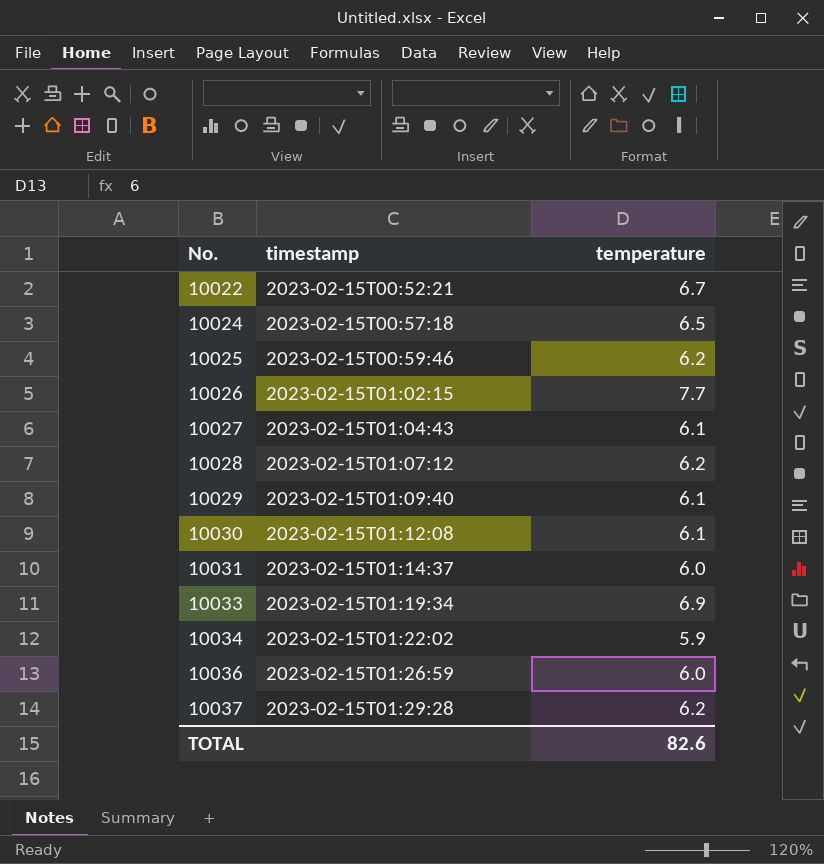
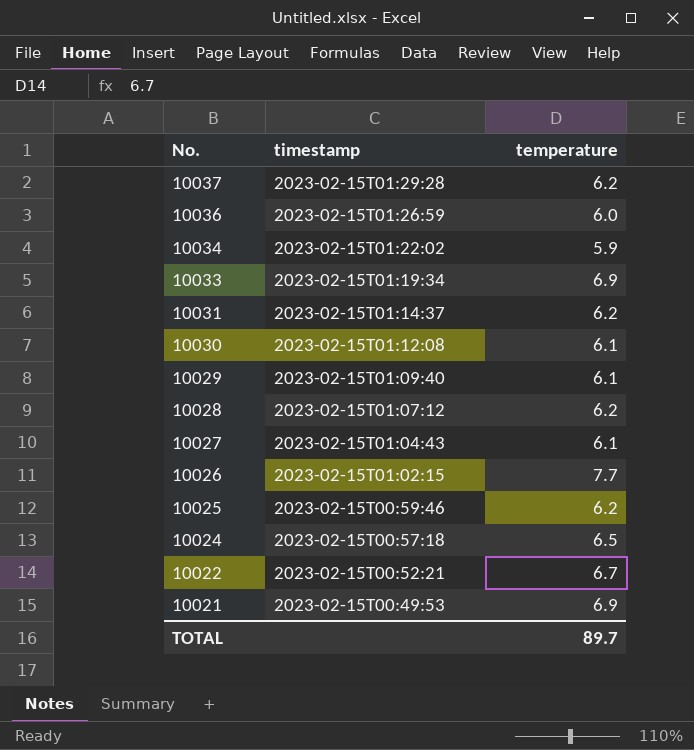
row order: No. ascending -> No. descending
10031 | temperature: 6.0 -> 6.2
row 10021: none -> 2023-02-15T00:49:53 | 6.9
TOTAL | temperature: 82.6 -> 89.7

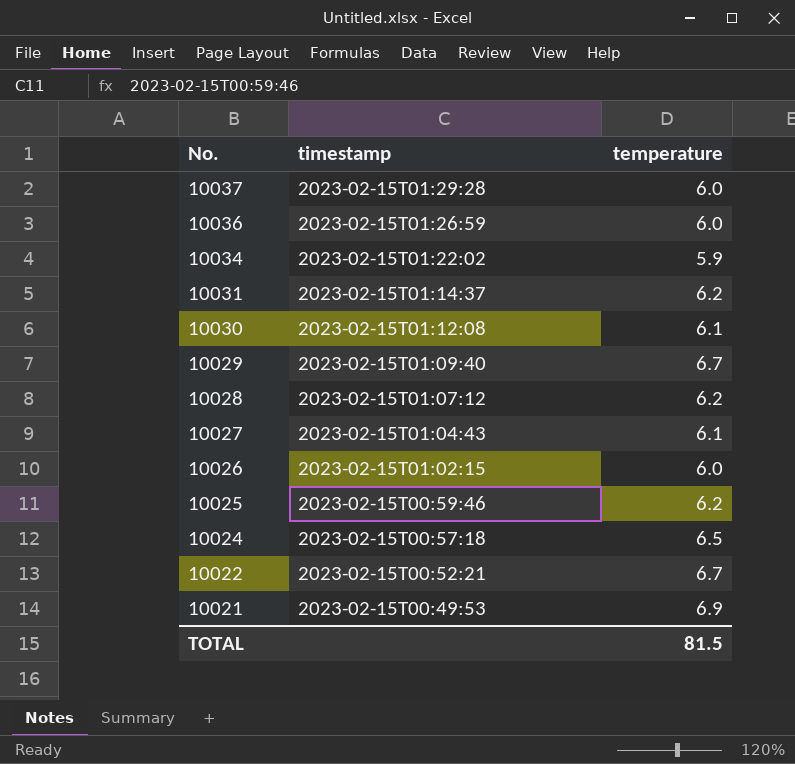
row 10033: 2023-02-15T01:19:34 | 6.9 -> none
10037 | temperature: 6.2 -> 6.0
10029 | temperature: 6.1 -> 6.7
10026 | temperature: 7.7 -> 6.0
TOTAL | temperature: 89.7 -> 81.5

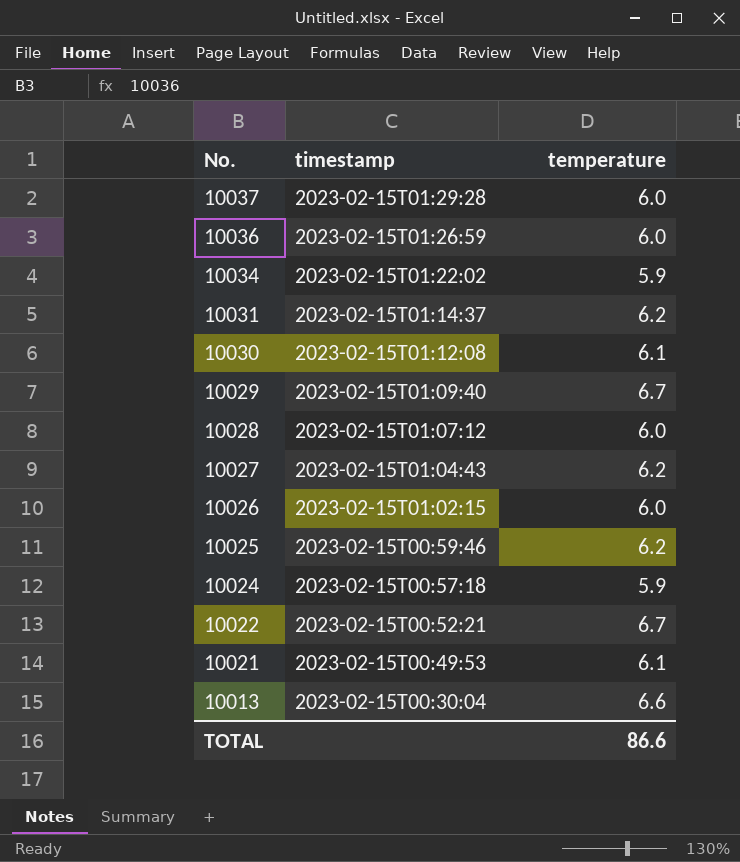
10028 | temperature: 6.2 -> 6.0
10027 | temperature: 6.1 -> 6.2
10024 | temperature: 6.5 -> 5.9
10021 | temperature: 6.9 -> 6.1
row 10013: none -> 2023-02-15T00:30:04 | 6.6
TOTAL | temperature: 81.5 -> 86.6

